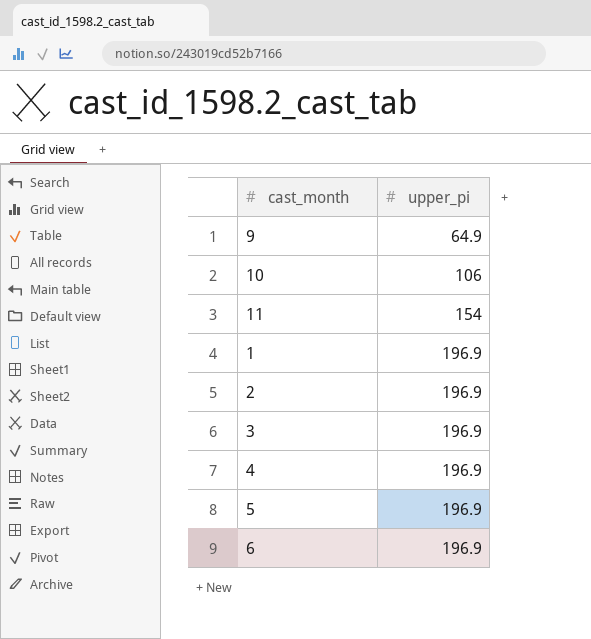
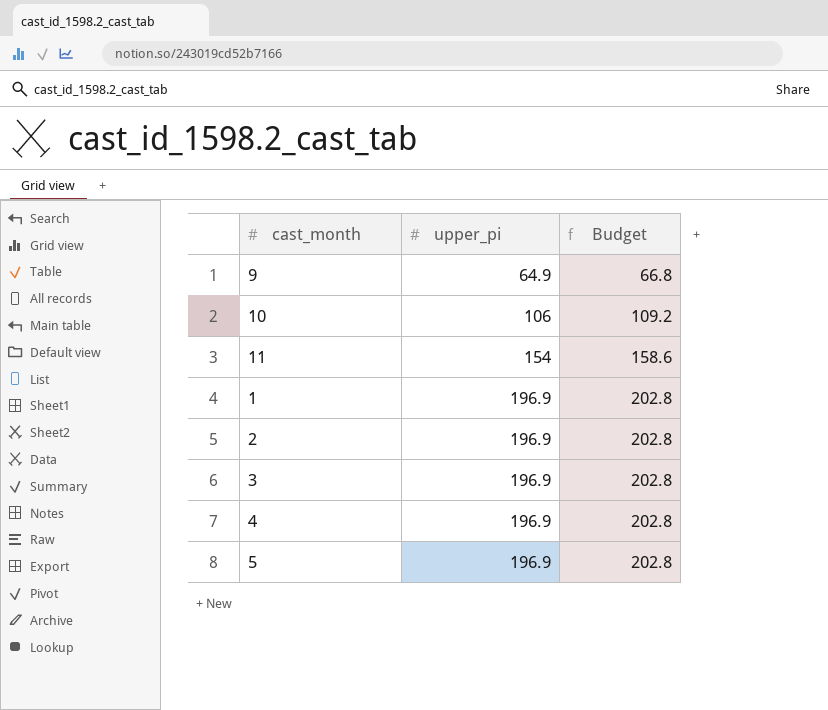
column Budget | formula: none -> [upper_pi] * 1.03
row 6: 196.9 -> none

